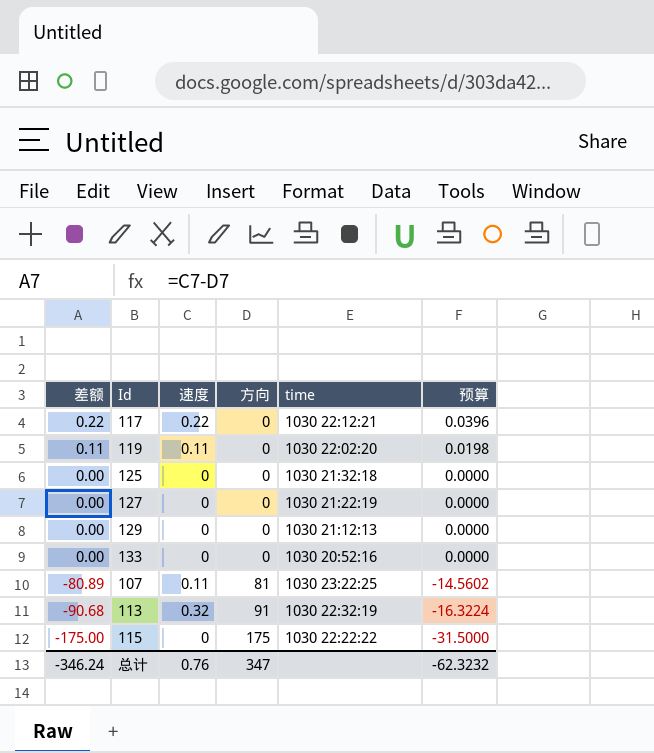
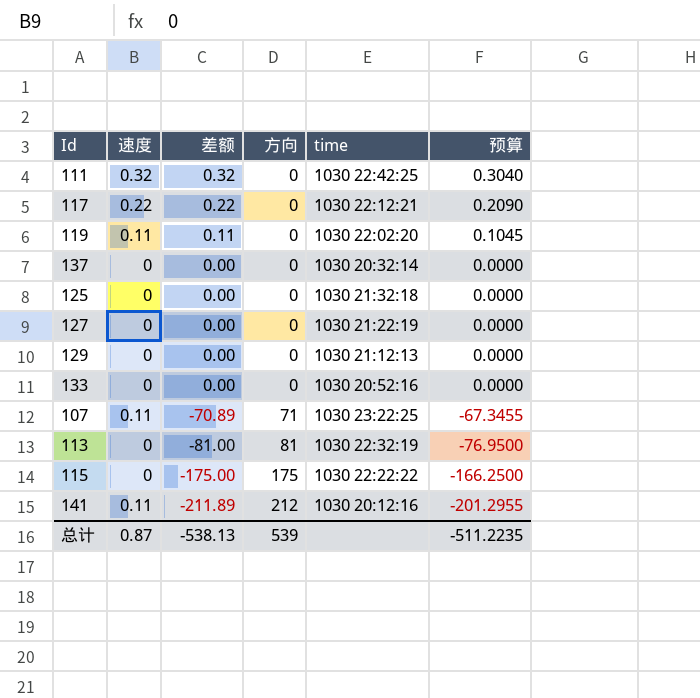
column 差额 | position: 1 -> 3
column 预算 | formula: [差额] * 0.18 -> [差额] * 0.95
row 111: none -> 0.32 | 0.32 | 0 | 1030 22:42:25 | 0.3040
row 137: none -> 0 | 0.00 | 0 | 1030 20:32:14 | 0.0000
107 | 差额: -80.89 -> -70.89
107 | 方向: 81 -> 71
113 | 速度: 0.32 -> 0
113 | 差额: -90.68 -> -81.00
113 | 方向: 91 -> 81
row 141: none -> 0.11 | -211.89 | 212 | 1030 20:12:16 | -201.2955
总计 | 速度: 0.76 -> 0.87
总计 | 差额: -346.24 -> -538.13
总计 | 方向: 347 -> 539
总计 | 预算: -62.3232 -> -511.2235

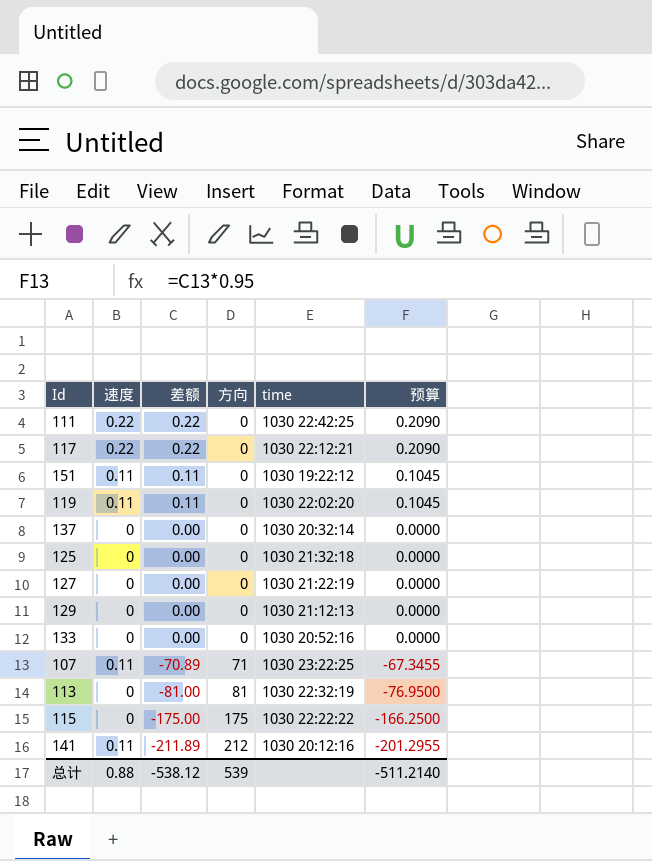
111 | 速度: 0.32 -> 0.22
111 | 差额: 0.32 -> 0.22
111 | 预算: 0.3040 -> 0.2090
row 151: none -> 0.11 | 0.11 | 0 | 1030 19:22:12 | 0.1045
总计 | 速度: 0.87 -> 0.88
总计 | 差额: -538.13 -> -538.12
总计 | 预算: -511.2235 -> -511.2140

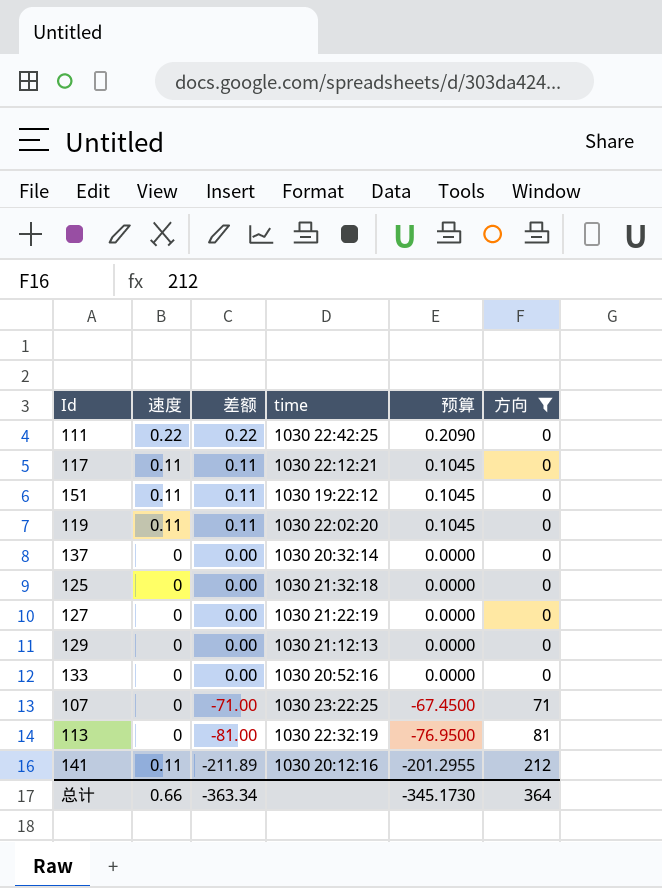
filter: none -> 方向 != 175
column 方向 | position: 4 -> 6
117 | 速度: 0.22 -> 0.11
117 | 差额: 0.22 -> 0.11
117 | 预算: 0.2090 -> 0.1045
107 | 速度: 0.11 -> 0
107 | 差额: -70.89 -> -71.00
107 | 预算: -67.3455 -> -67.4500
总计 | 速度: 0.88 -> 0.66
总计 | 差额: -538.12 -> -363.34
总计 | 预算: -511.2140 -> -345.1730
总计 | 方向: 539 -> 364

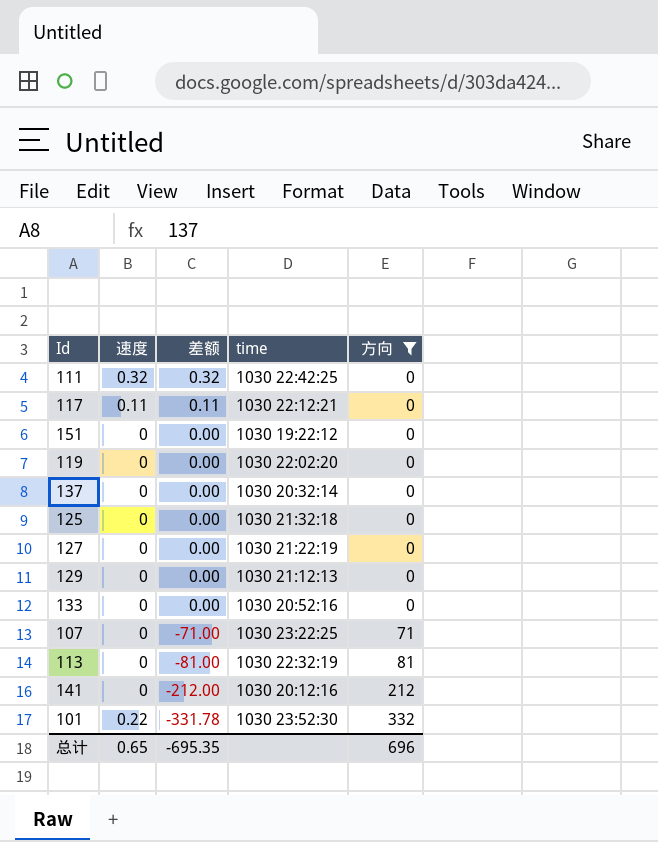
column 预算 | formula: [差额] * 0.95 -> none
111 | 速度: 0.22 -> 0.32
111 | 差额: 0.22 -> 0.32
151 | 速度: 0.11 -> 0
151 | 差额: 0.11 -> 0.00
119 | 速度: 0.11 -> 0
119 | 差额: 0.11 -> 0.00
141 | 速度: 0.11 -> 0
141 | 差额: -211.89 -> -212.00
row 101: none -> 0.22 | -331.78 | 1030 23:52:30 | 332
总计 | 速度: 0.66 -> 0.65
总计 | 差额: -363.34 -> -695.35
总计 | 方向: 364 -> 696

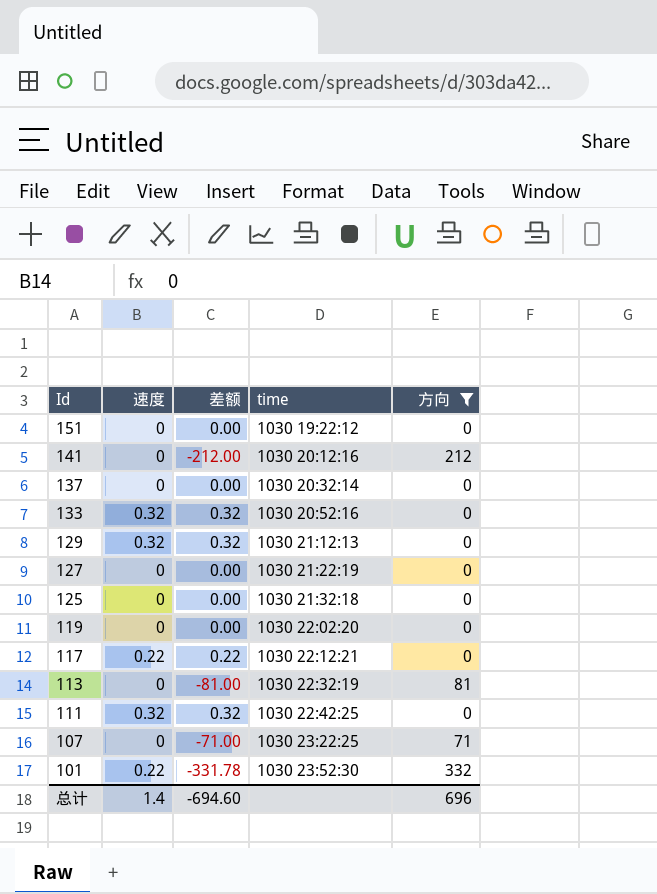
row order: 差额 descending -> Id descending
133 | 速度: 0 -> 0.32
133 | 差额: 0.00 -> 0.32
129 | 速度: 0 -> 0.32
129 | 差额: 0.00 -> 0.32
117 | 速度: 0.11 -> 0.22
117 | 差额: 0.11 -> 0.22
总计 | 速度: 0.65 -> 1.4
总计 | 差额: -695.35 -> -694.60

